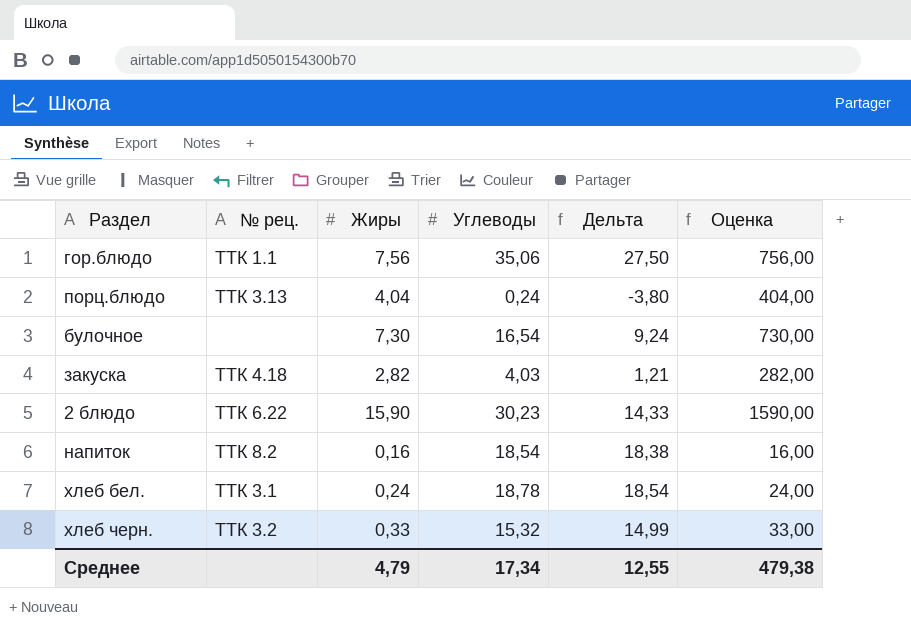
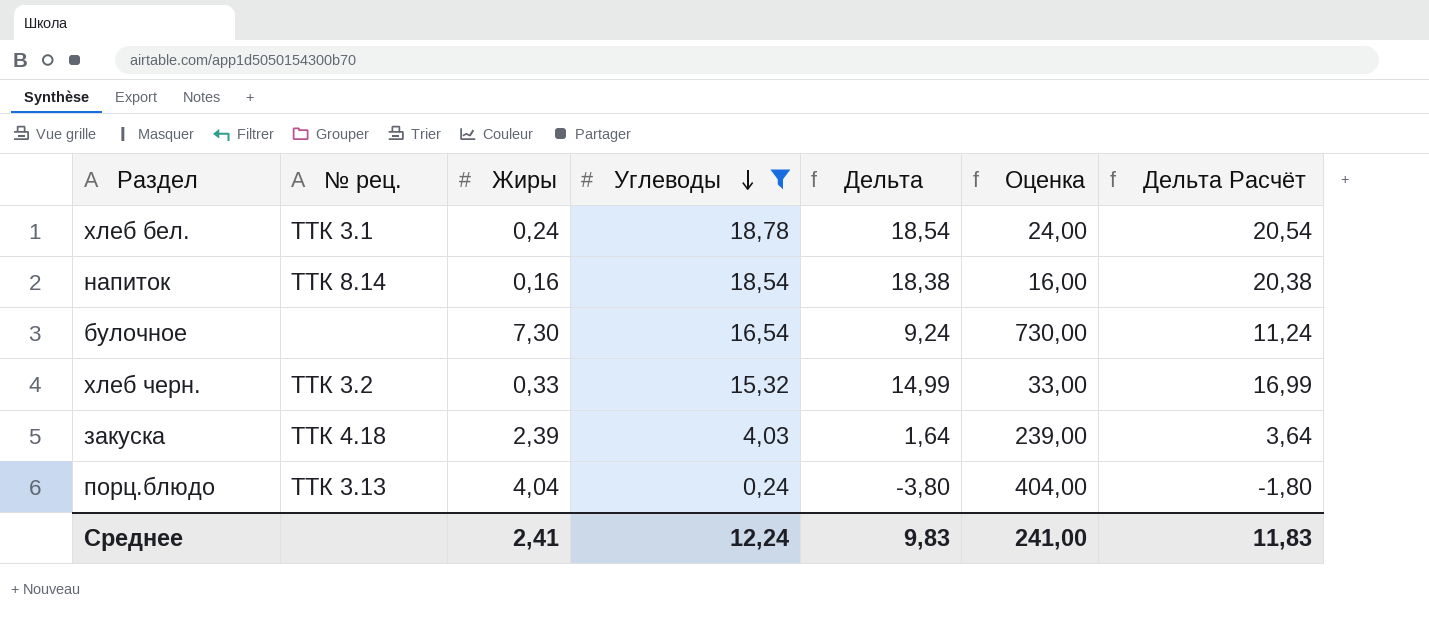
filter: none -> Углеводы <= 18,78
row order: none -> Углеводы descending
column Дельта Расчёт | formula: none -> [Дельта] + 2
напиток | № рец.: ТТК 8.2 -> ТТК 8.14
закуска | Жиры: 2,82 -> 2,39
закуска | Дельта: 1,21 -> 1,64
закуска | Оценка: 282,00 -> 239,00
Среднее | Жиры: 4,79 -> 2,41
Среднее | Углеводы: 17,34 -> 12,24
Среднее | Дельта: 12,55 -> 9,83
Среднее | Оценка: 479,38 -> 241,00

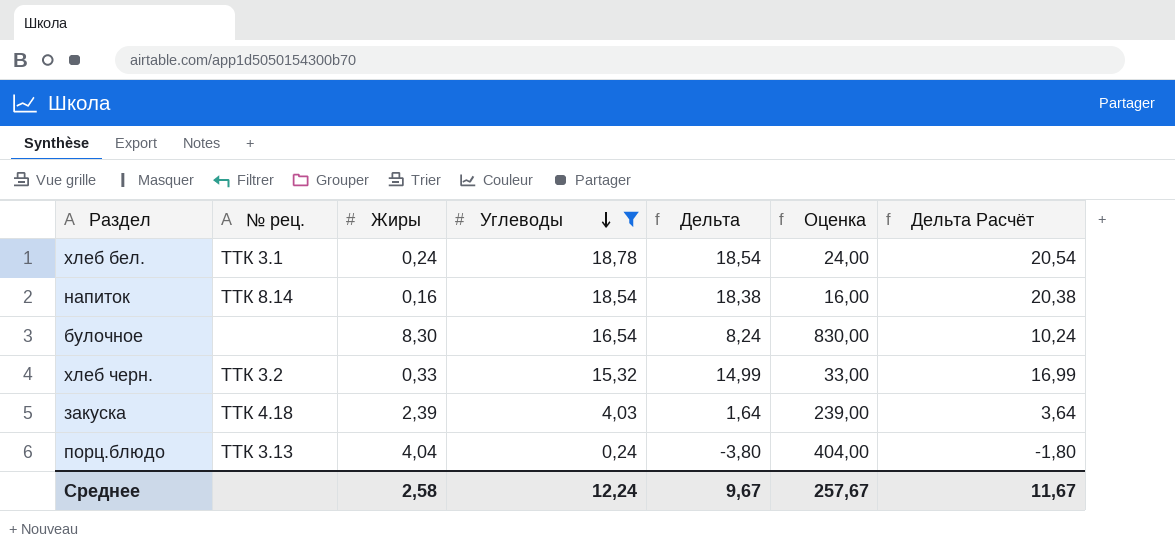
булочное | Жиры: 7,30 -> 8,30
булочное | Дельта: 9,24 -> 8,24
булочное | Оценка: 730,00 -> 830,00
булочное | Дельта Расчёт: 11,24 -> 10,24
Среднее | Жиры: 2,41 -> 2,58
Среднее | Дельта: 9,83 -> 9,67
Среднее | Оценка: 241,00 -> 257,67
Среднее | Дельта Расчёт: 11,83 -> 11,67

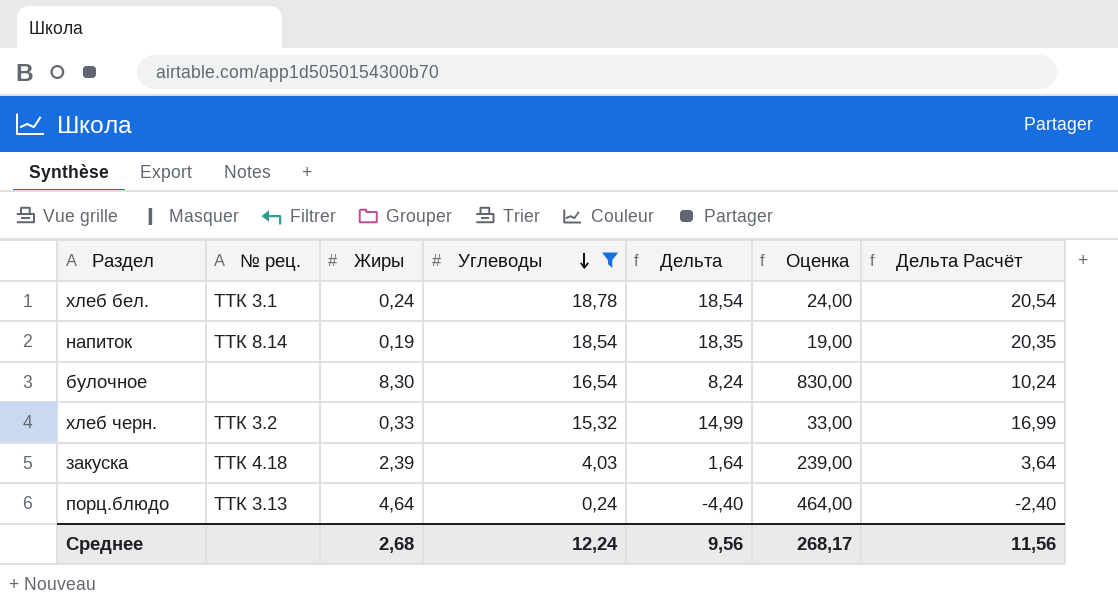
напиток | Жиры: 0,16 -> 0,19
напиток | Дельта: 18,38 -> 18,35
напиток | Оценка: 16,00 -> 19,00
напиток | Дельта Расчёт: 20,38 -> 20,35
порц.блюдо | Жиры: 4,04 -> 4,64
порц.блюдо | Дельта: -3,80 -> -4,40
порц.блюдо | Оценка: 404,00 -> 464,00
порц.блюдо | Дельта Расчёт: -1,80 -> -2,40
Среднее | Жиры: 2,58 -> 2,68
Среднее | Дельта: 9,67 -> 9,56
Среднее | Оценка: 257,67 -> 268,17
Среднее | Дельта Расчёт: 11,67 -> 11,56

